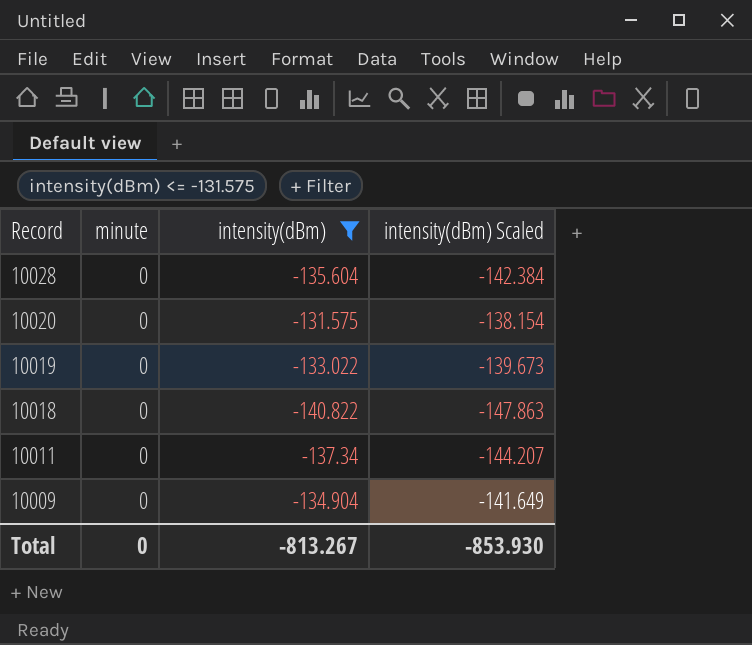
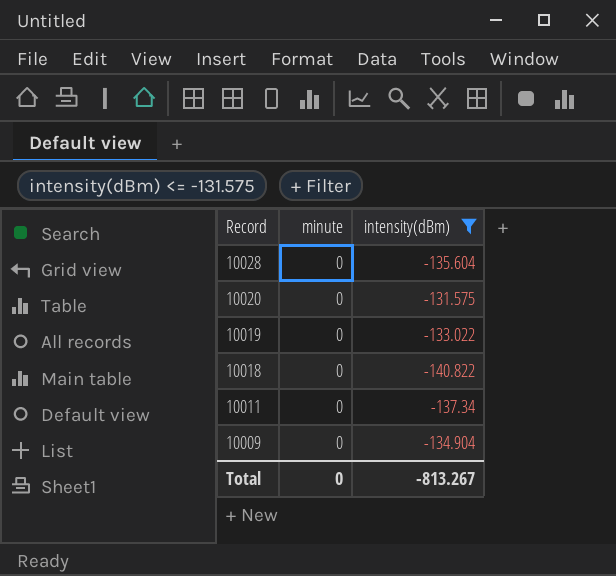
column intensity(dBm) Scaled | formula: [intensity(dBm)] * 1.05 -> none

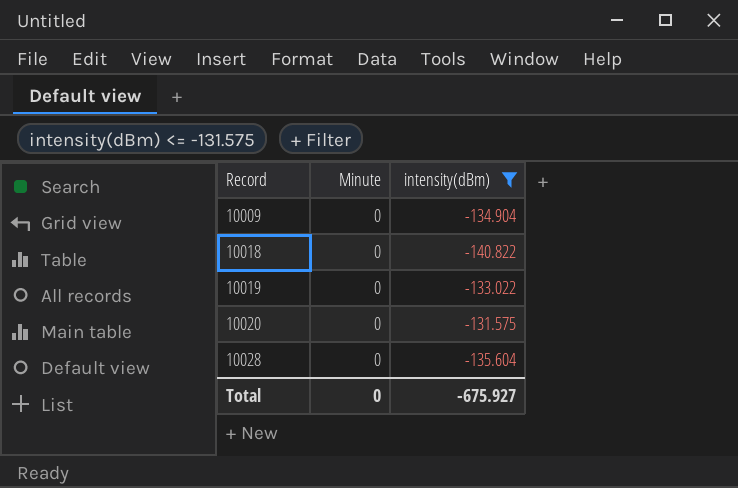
row order: Record descending -> Record ascending
column name: minute -> Minute
row 10011: 0 | -137.34 -> none
Total | intensity(dBm): -813.267 -> -675.927

